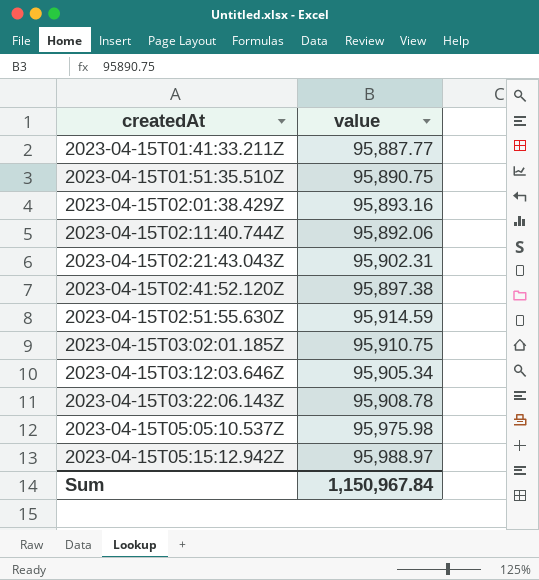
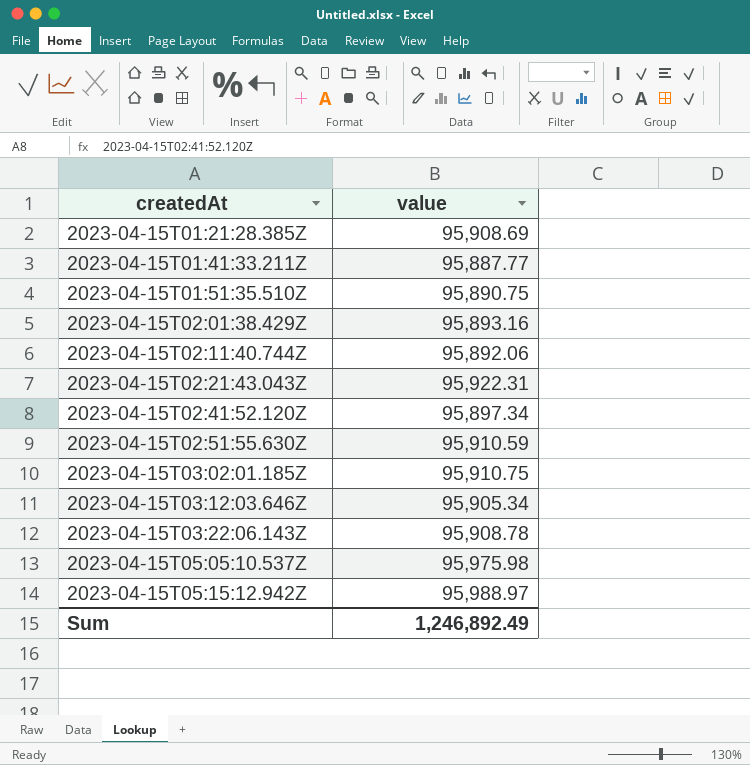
row 2023-04-15T01:21:28.385Z: none -> 95,908.69
2023-04-15T02:21:43.043Z | value: 95,902.31 -> 95,922.31
2023-04-15T02:41:52.120Z | value: 95,897.38 -> 95,897.34
2023-04-15T02:51:55.630Z | value: 95,914.59 -> 95,910.59
Sum | value: 1,150,967.84 -> 1,246,892.49

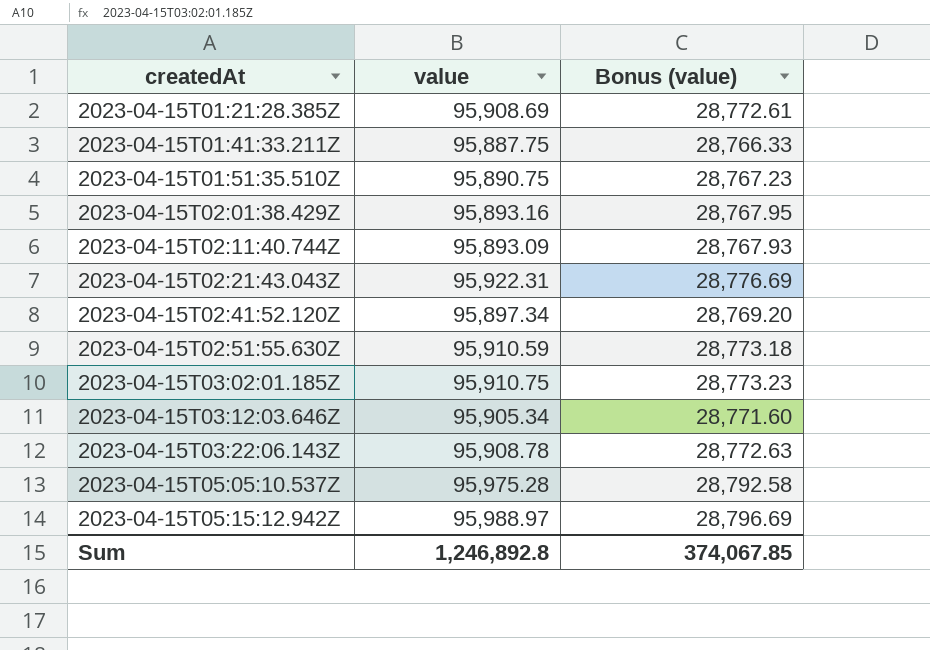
column Bonus (value) | formula: none -> [value] * 0.3
2023-04-15T01:41:33.211Z | value: 95,887.77 -> 95,887.75
2023-04-15T02:11:40.744Z | value: 95,892.06 -> 95,893.09
2023-04-15T05:05:10.537Z | value: 95,975.98 -> 95,975.28
Sum | value: 1,246,892.49 -> 1,246,892.8

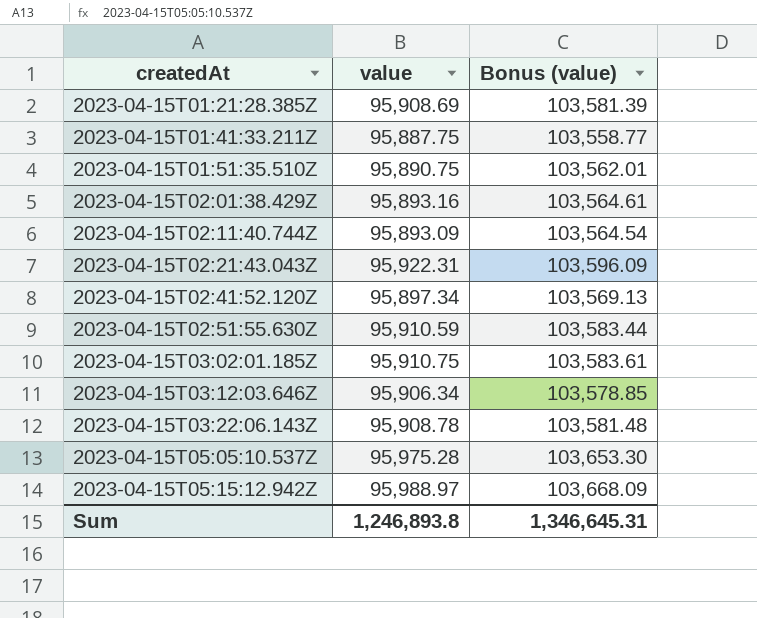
column Bonus (value) | formula: [value] * 0.3 -> [value] * 1.08
2023-04-15T03:12:03.646Z | value: 95,905.34 -> 95,906.34
Sum | value: 1,246,892.8 -> 1,246,893.8
Sum | Bonus (value): 374,067.85 -> 1,346,645.31

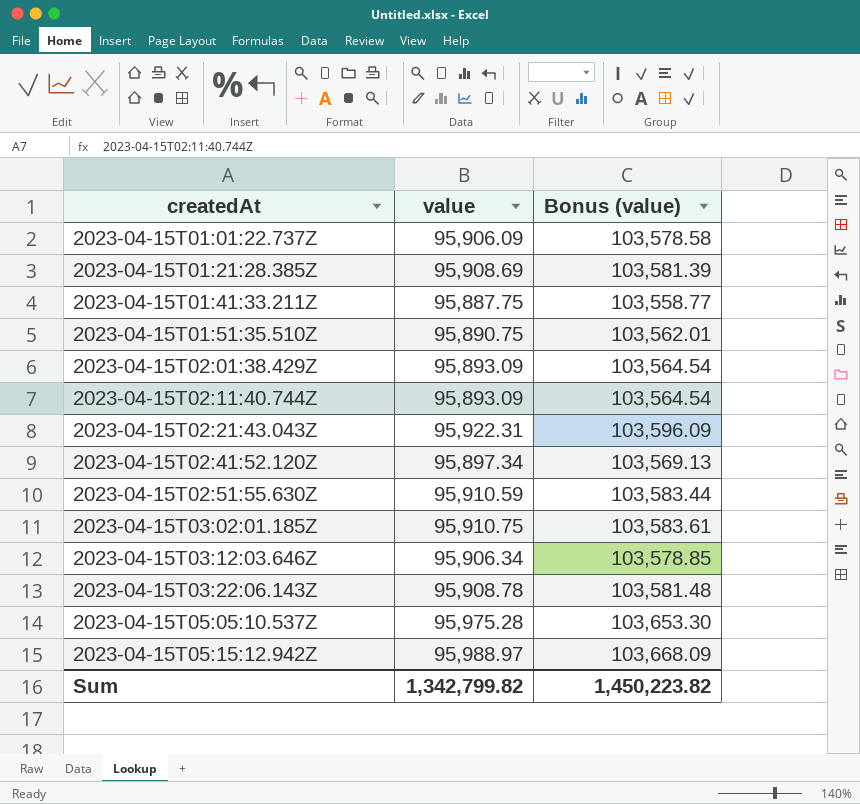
row 2023-04-15T01:01:22.737Z: none -> 95,906.09 | 103,578.58
2023-04-15T02:01:38.429Z | value: 95,893.16 -> 95,893.09
2023-04-15T02:01:38.429Z | Bonus (value): 103,564.61 -> 103,564.54
Sum | value: 1,246,893.8 -> 1,342,799.82
Sum | Bonus (value): 1,346,645.31 -> 1,450,223.82

